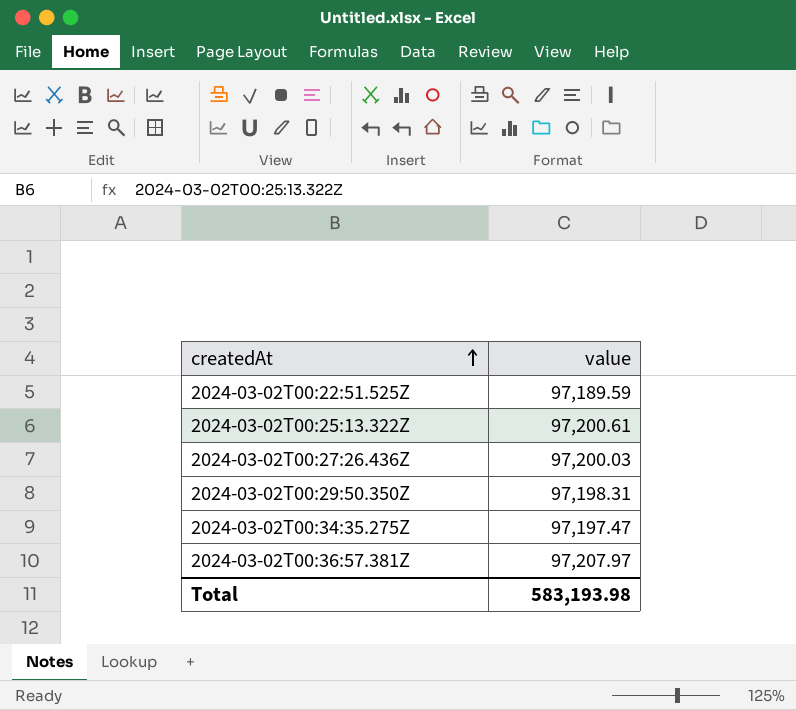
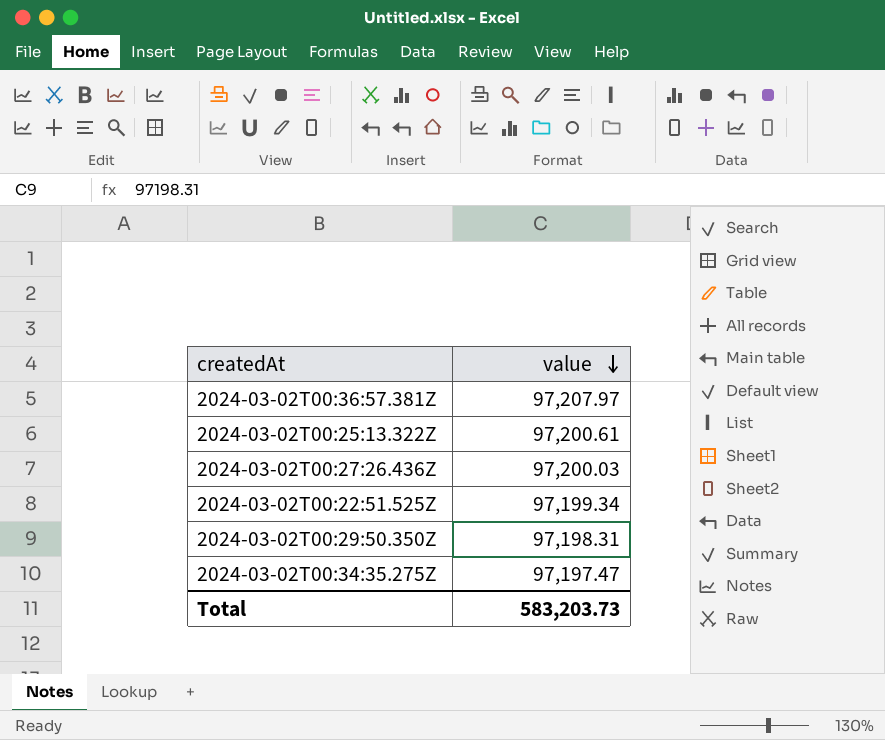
row order: createdAt ascending -> value descending
2024-03-02T00:22:51.525Z | value: 97,189.59 -> 97,199.34
Total | value: 583,193.98 -> 583,203.73

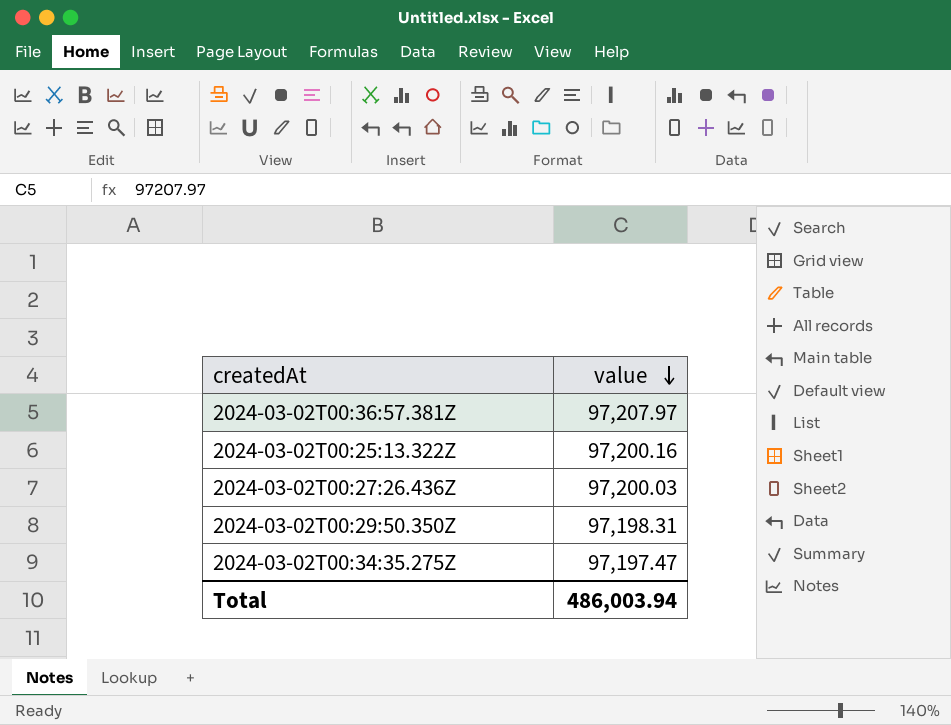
row 2024-03-02T00:22:51.525Z: 97,199.34 -> none
2024-03-02T00:25:13.322Z | value: 97,200.61 -> 97,200.16
Total | value: 583,203.73 -> 486,003.94

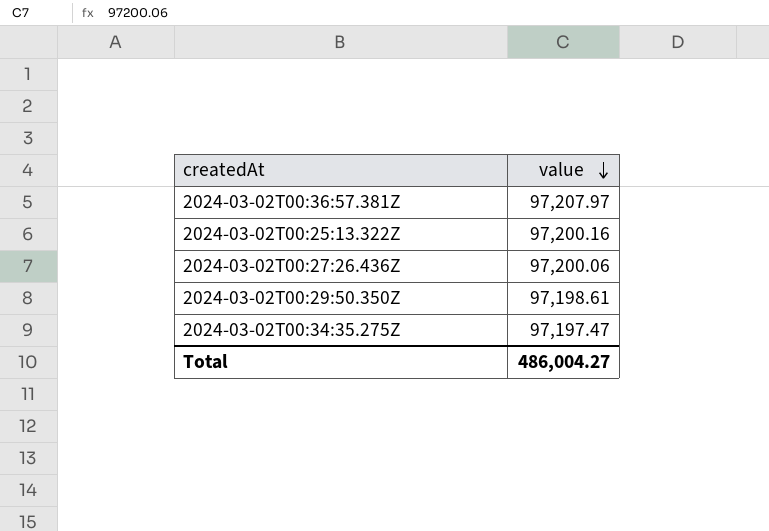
2024-03-02T00:27:26.436Z | value: 97,200.03 -> 97,200.06
2024-03-02T00:29:50.350Z | value: 97,198.31 -> 97,198.61
Total | value: 486,003.94 -> 486,004.27

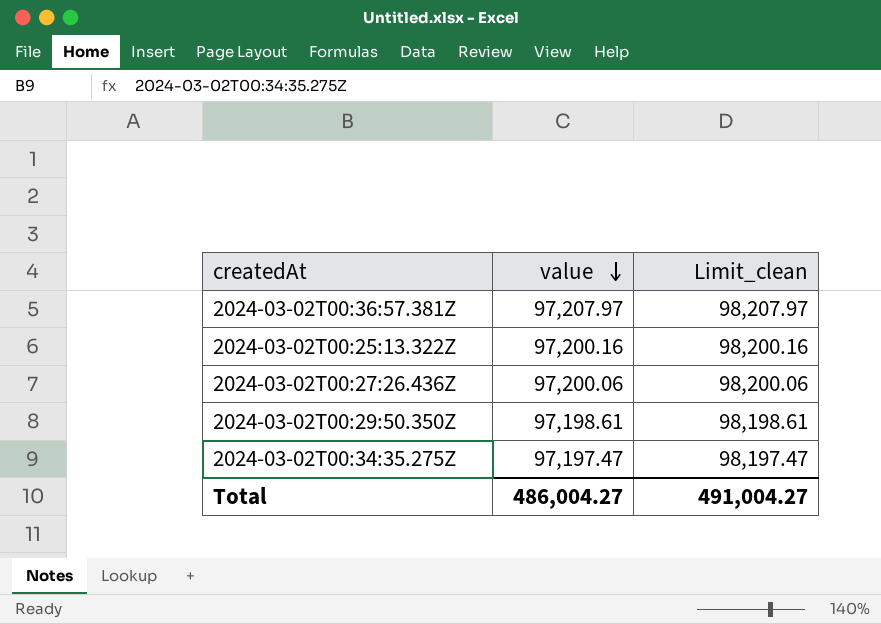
column Limit_clean | formula: none -> [value] + 1000

